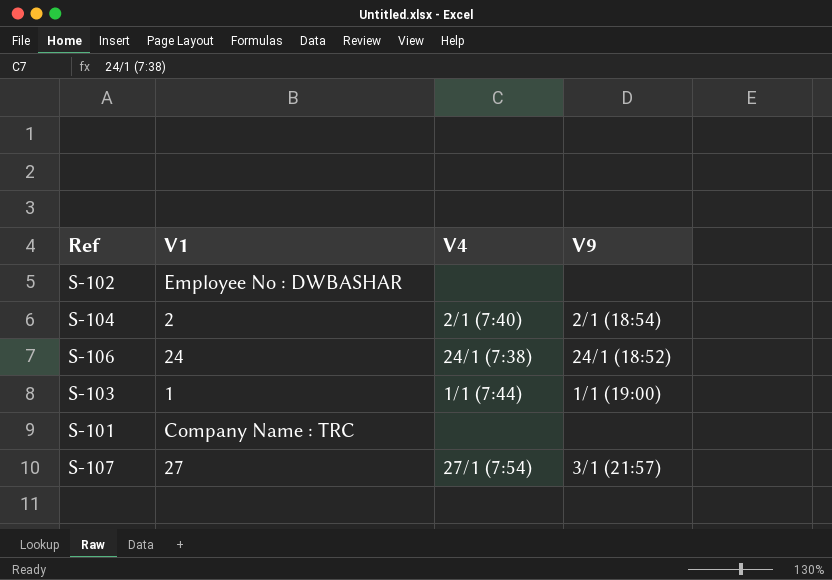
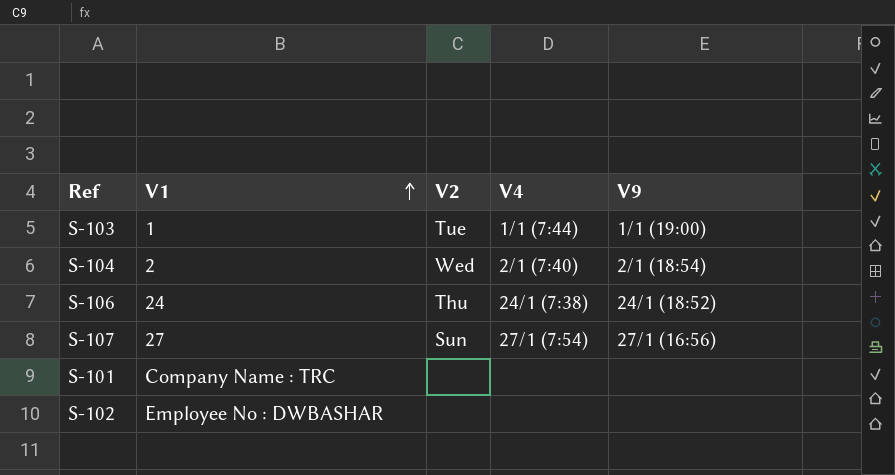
row order: none -> V1 ascending
column V2 | position: none -> 3
S-107 | V9: 3/1 (21:57) -> 27/1 (16:56)

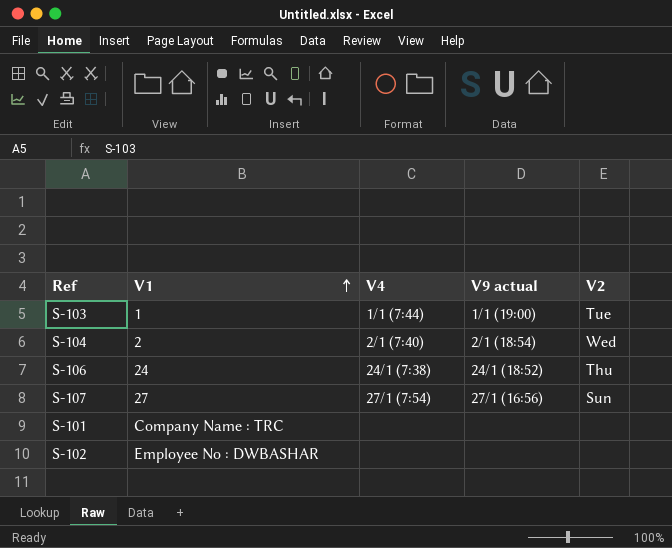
column name: V9 -> V9 actual
column V2 | position: 3 -> 5

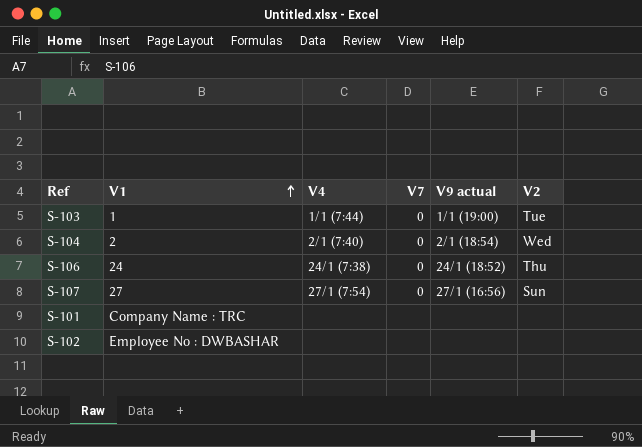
column V7 | position: none -> 4

